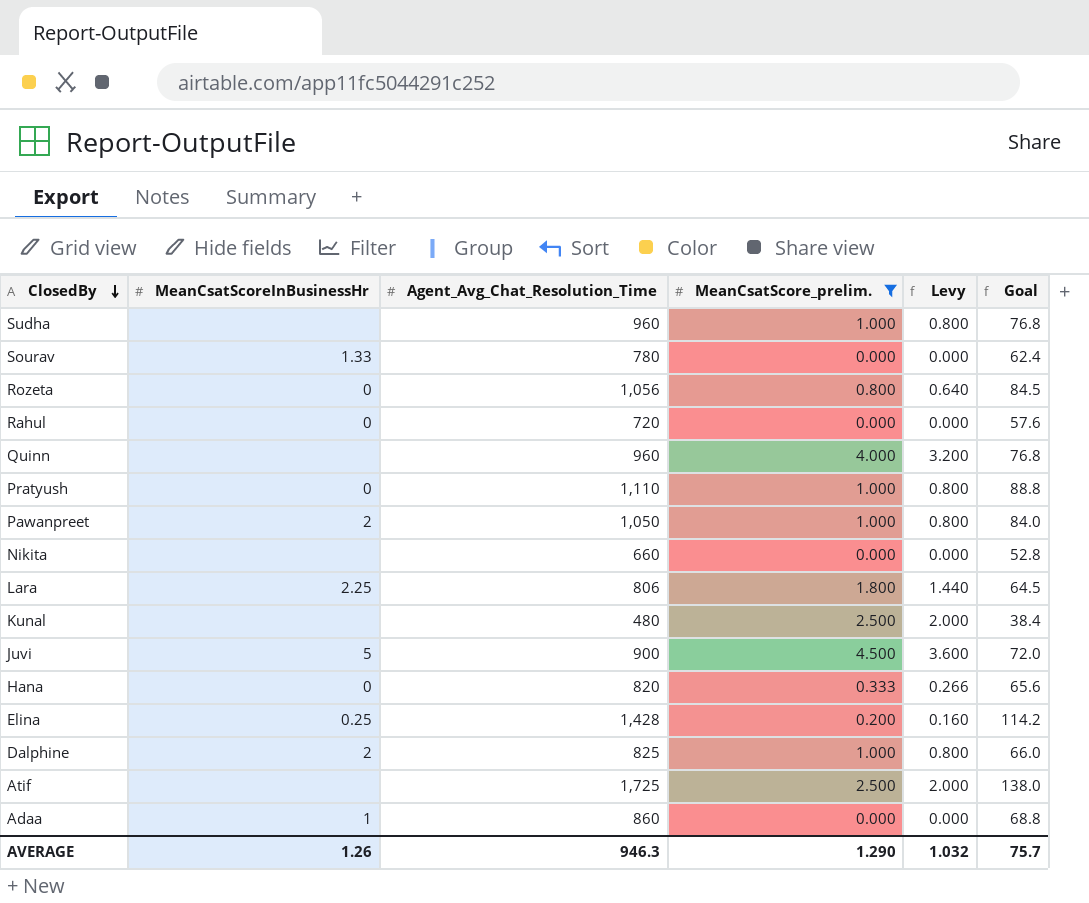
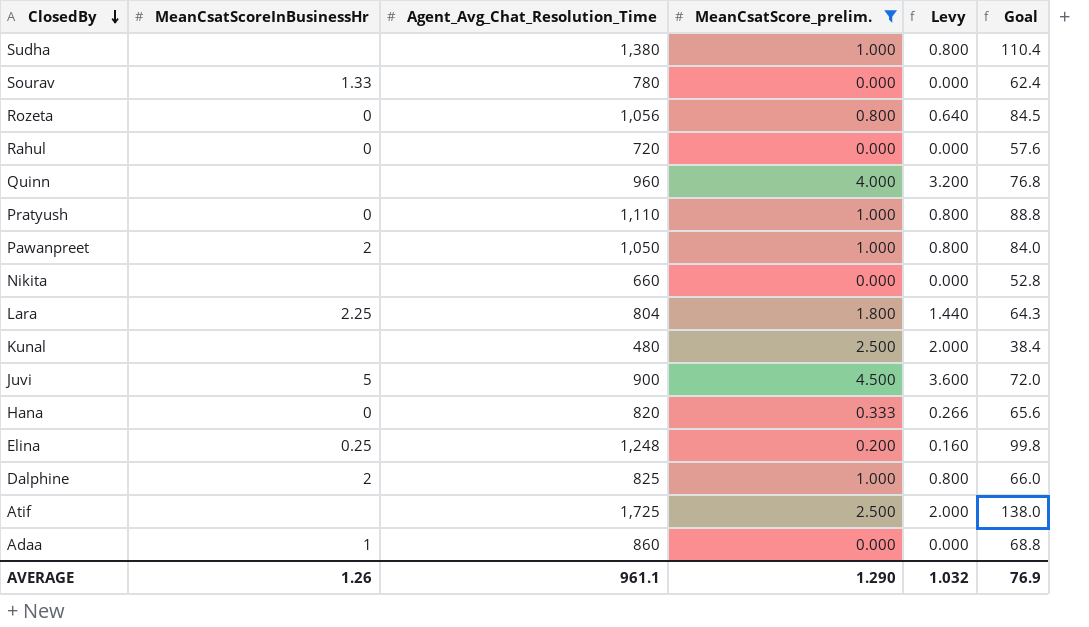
Sudha | Agent_Avg_Chat_Resolution_Time: 960 -> 1,380
Sudha | Goal: 76.8 -> 110.4
Lara | Agent_Avg_Chat_Resolution_Time: 806 -> 804
Lara | Goal: 64.5 -> 64.3
Elina | Agent_Avg_Chat_Resolution_Time: 1,428 -> 1,248
Elina | Goal: 114.2 -> 99.8
AVERAGE | Agent_Avg_Chat_Resolution_Time: 946.3 -> 961.1
AVERAGE | Goal: 75.7 -> 76.9

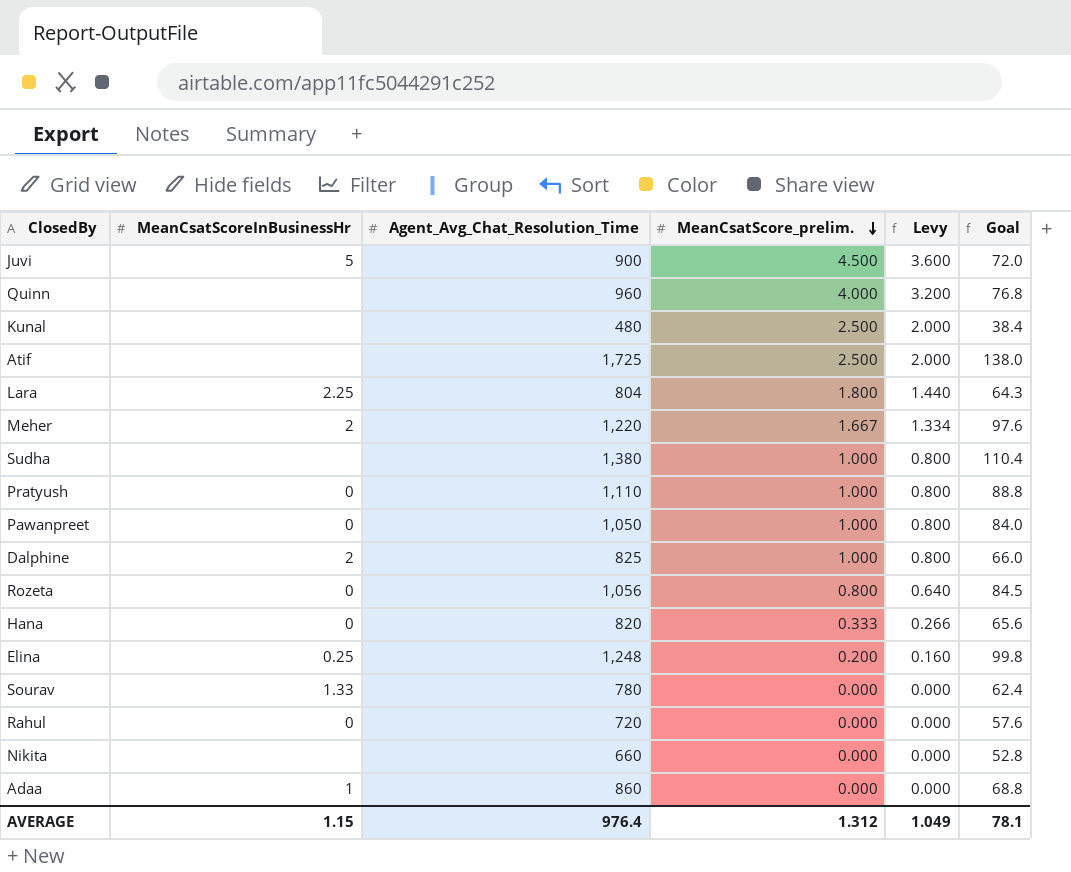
filter: MeanCsatScore_prelim. != 1.667 -> none
row order: ClosedBy descending -> MeanCsatScore_prelim. descending
Pawanpreet | MeanCsatScoreInBusinessHr: 2 -> 0
AVERAGE | MeanCsatScoreInBusinessHr: 1.26 -> 1.15
AVERAGE | Agent_Avg_Chat_Resolution_Time: 961.1 -> 976.4
AVERAGE | MeanCsatScore_prelim.: 1.290 -> 1.312
AVERAGE | Levy: 1.032 -> 1.049
AVERAGE | Goal: 76.9 -> 78.1

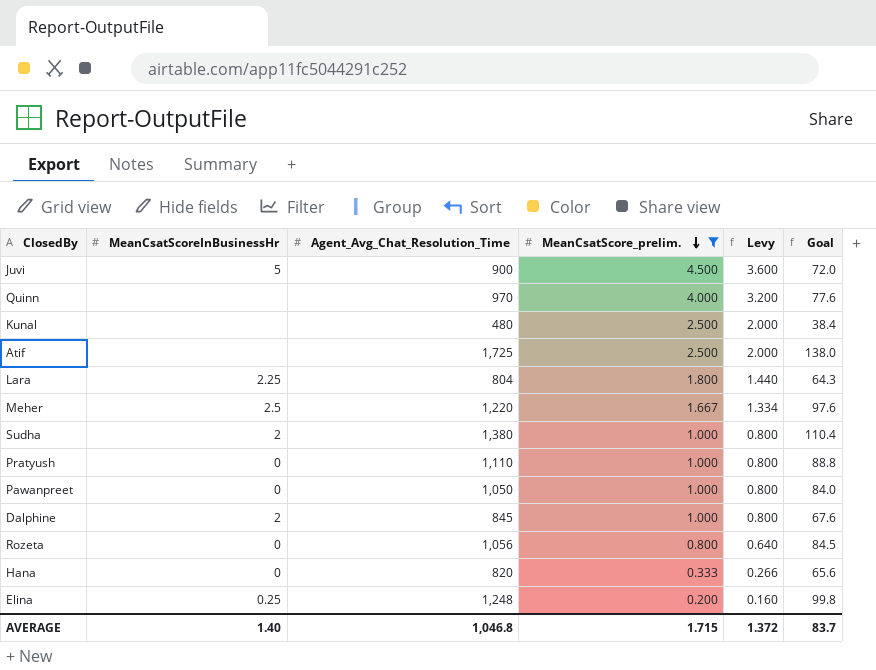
filter: none -> MeanCsatScore_prelim. != 0.000
Quinn | Agent_Avg_Chat_Resolution_Time: 960 -> 970
Quinn | Goal: 76.8 -> 77.6
Meher | MeanCsatScoreInBusinessHr: 2 -> 2.5
Sudha | MeanCsatScoreInBusinessHr: none -> 2
Dalphine | Agent_Avg_Chat_Resolution_Time: 825 -> 845
Dalphine | Goal: 66.0 -> 67.6
AVERAGE | MeanCsatScoreInBusinessHr: 1.15 -> 1.40
AVERAGE | Agent_Avg_Chat_Resolution_Time: 976.4 -> 1,046.8
AVERAGE | MeanCsatScore_prelim.: 1.312 -> 1.715
AVERAGE | Levy: 1.049 -> 1.372
AVERAGE | Goal: 78.1 -> 83.7

